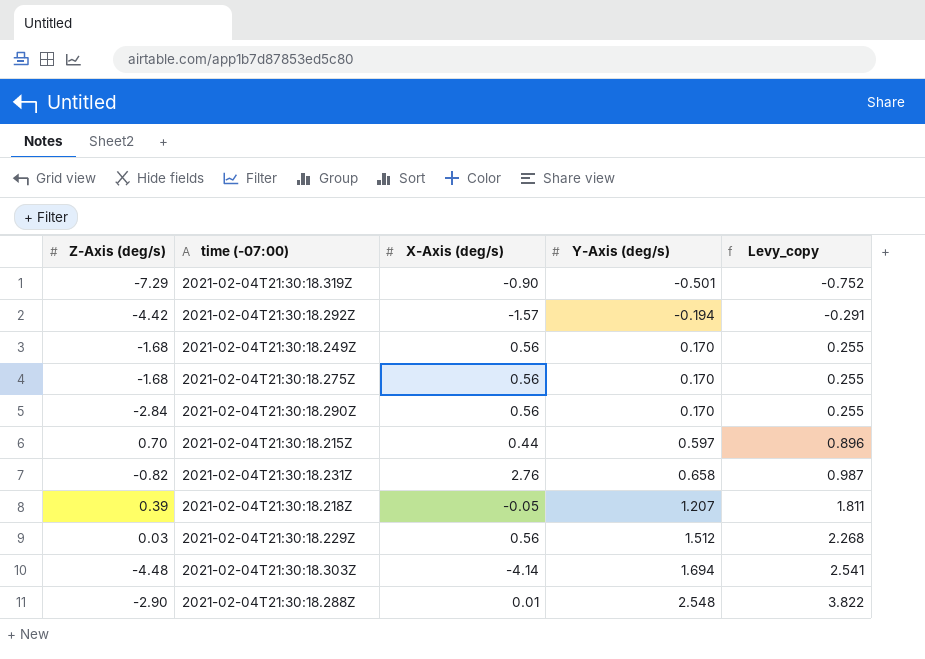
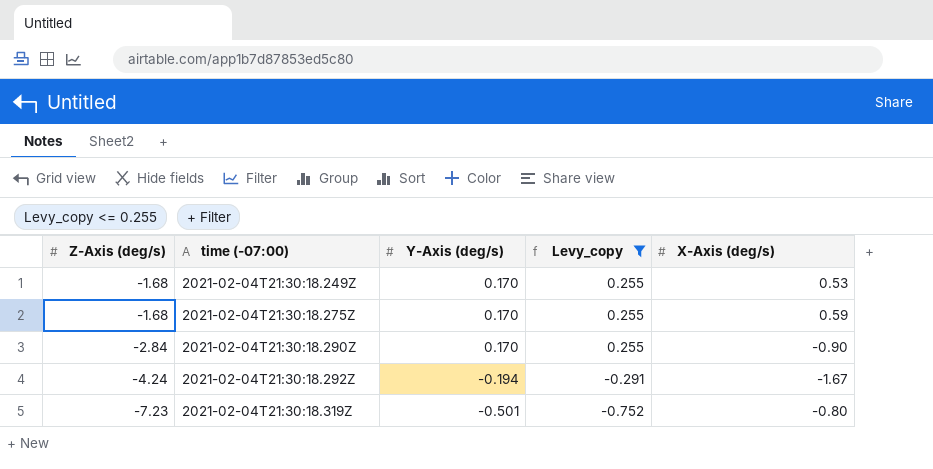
filter: none -> Levy_copy <= 0.255
row order: Y-Axis (deg/s) ascending -> Z-Axis (deg/s) descending
column X-Axis (deg/s) | position: 3 -> 5
2021-02-04T21:30:18.249Z | X-Axis (deg/s): 0.56 -> 0.53
2021-02-04T21:30:18.275Z | X-Axis (deg/s): 0.56 -> 0.59
2021-02-04T21:30:18.290Z | X-Axis (deg/s): 0.56 -> -0.90
2021-02-04T21:30:18.292Z | Z-Axis (deg/s): -4.42 -> -4.24
2021-02-04T21:30:18.292Z | X-Axis (deg/s): -1.57 -> -1.67
2021-02-04T21:30:18.319Z | Z-Axis (deg/s): -7.29 -> -7.23
2021-02-04T21:30:18.319Z | X-Axis (deg/s): -0.90 -> -0.80

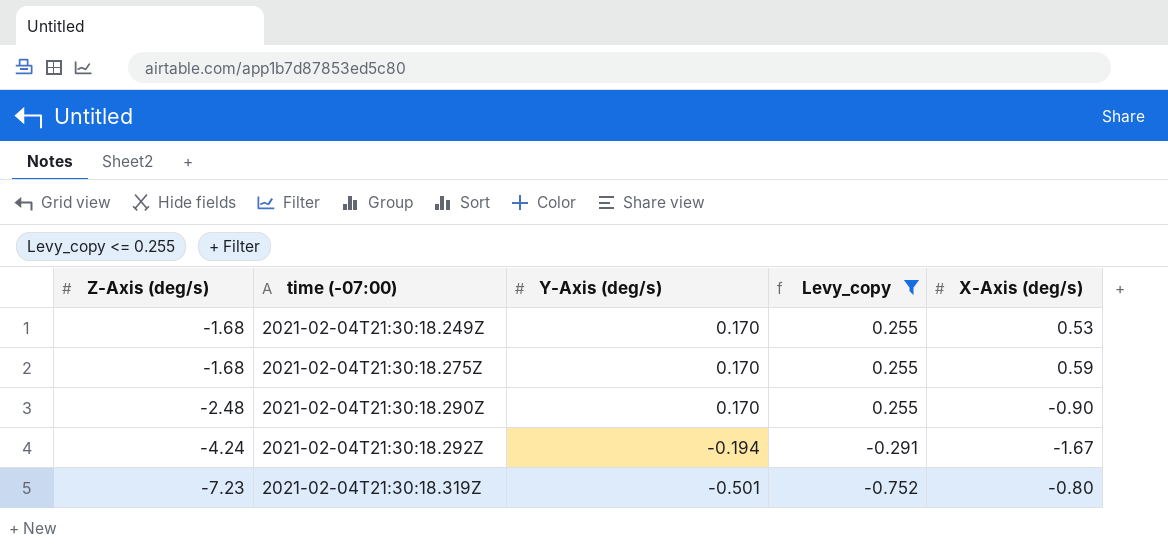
2021-02-04T21:30:18.290Z | Z-Axis (deg/s): -2.84 -> -2.48

